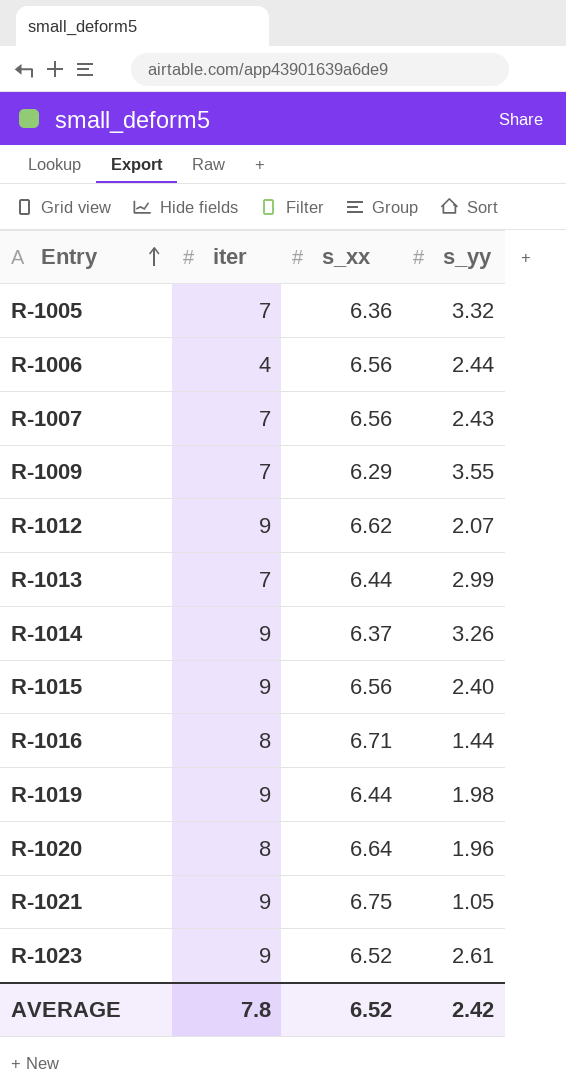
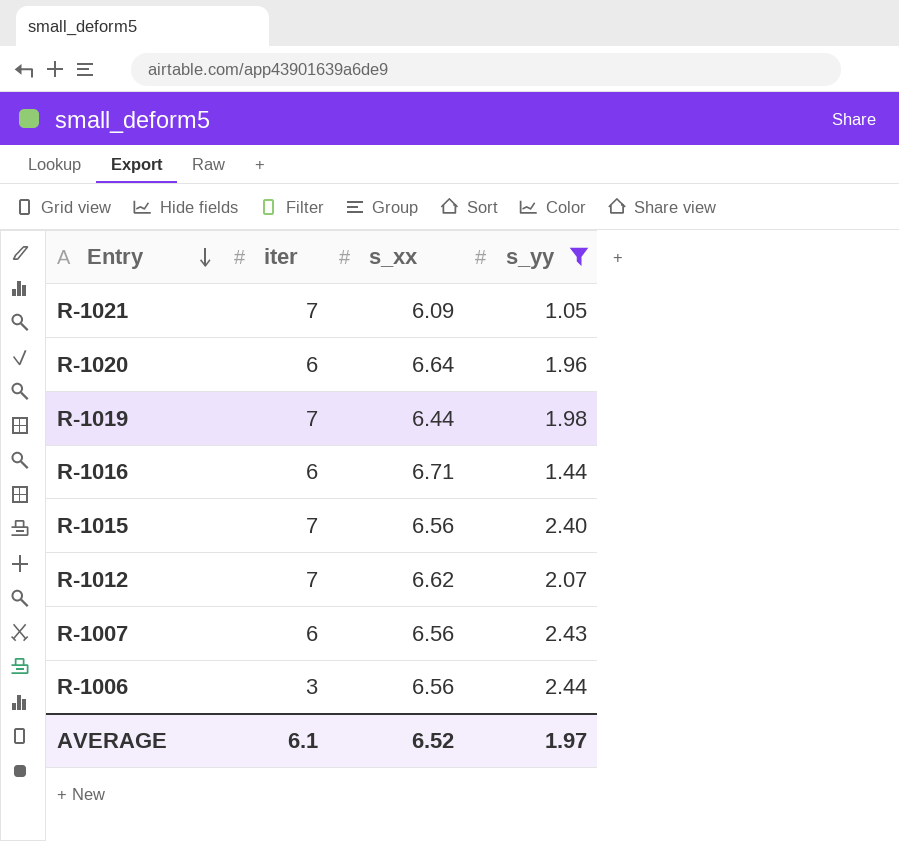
filter: none -> s_yy <= 2.44
row order: Entry ascending -> Entry descending
R-1021 | iter: 9 -> 7
R-1021 | s_xx: 6.75 -> 6.09
R-1020 | iter: 8 -> 6
R-1019 | iter: 9 -> 7
R-1016 | iter: 8 -> 6
R-1015 | iter: 9 -> 7
R-1012 | iter: 9 -> 7
R-1007 | iter: 7 -> 6
R-1006 | iter: 4 -> 3
AVERAGE | iter: 7.8 -> 6.1
AVERAGE | s_yy: 2.42 -> 1.97

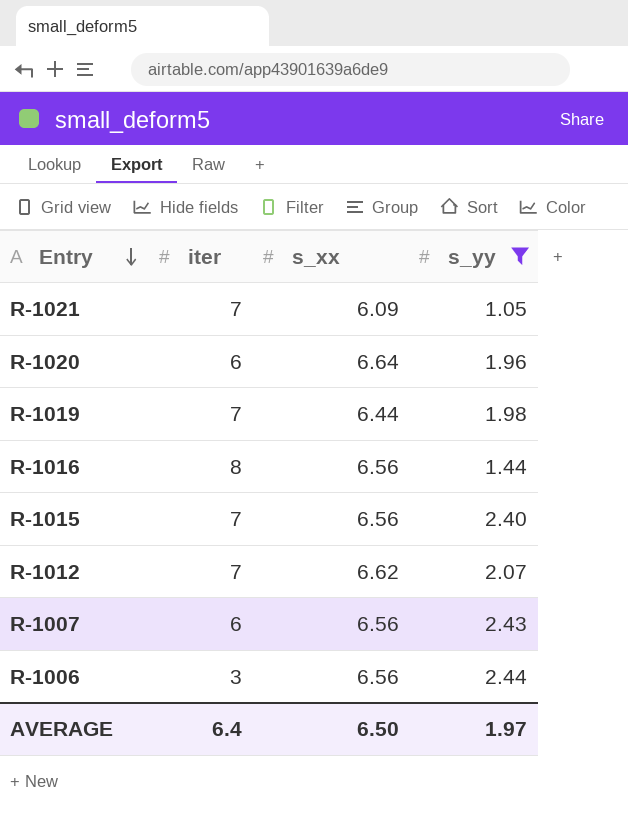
R-1016 | iter: 6 -> 8
R-1016 | s_xx: 6.71 -> 6.56
AVERAGE | iter: 6.1 -> 6.4
AVERAGE | s_xx: 6.52 -> 6.50

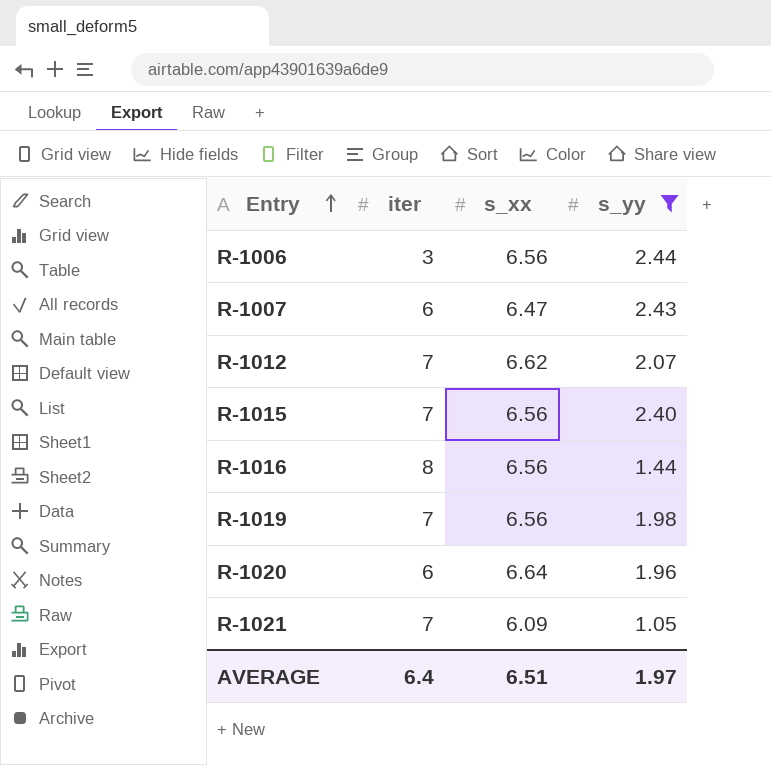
row order: Entry descending -> Entry ascending
R-1007 | s_xx: 6.56 -> 6.47
R-1019 | s_xx: 6.44 -> 6.56
AVERAGE | s_xx: 6.50 -> 6.51

